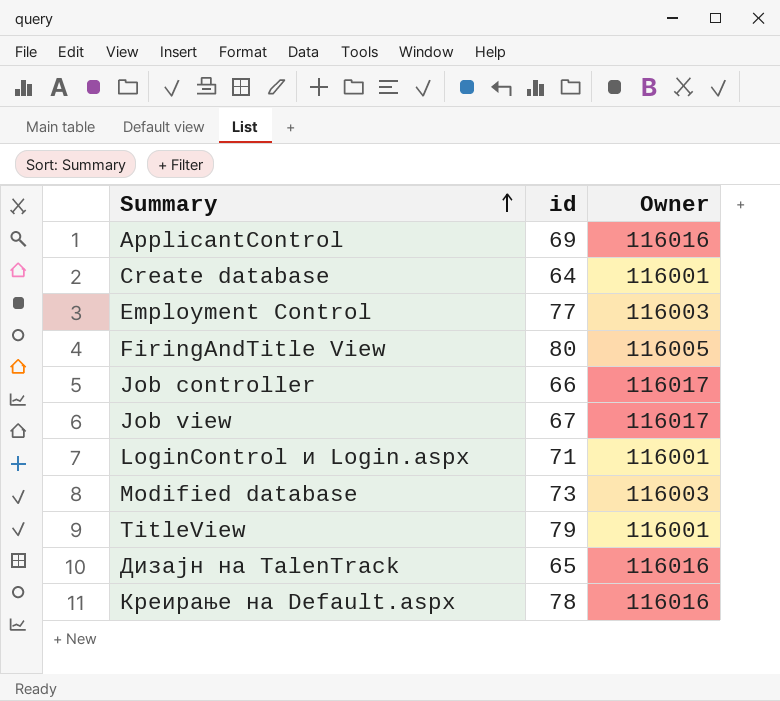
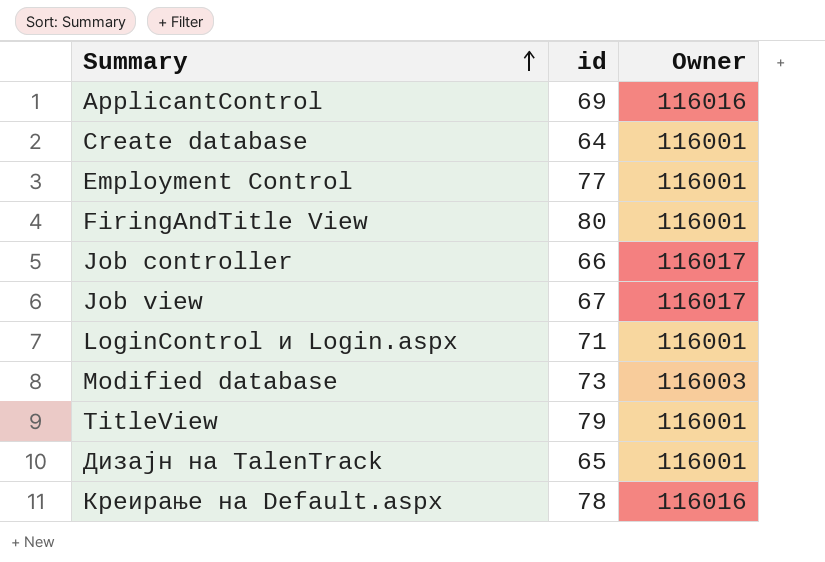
Employment Control | Owner: 116003 -> 116001
FiringAndTitle View | Owner: 116005 -> 116001
Дизајн на TalenTrack | Owner: 116016 -> 116001

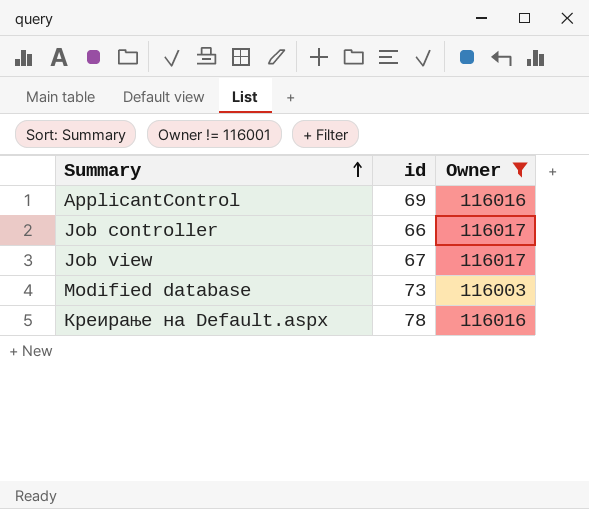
filter: none -> Owner != 116001

